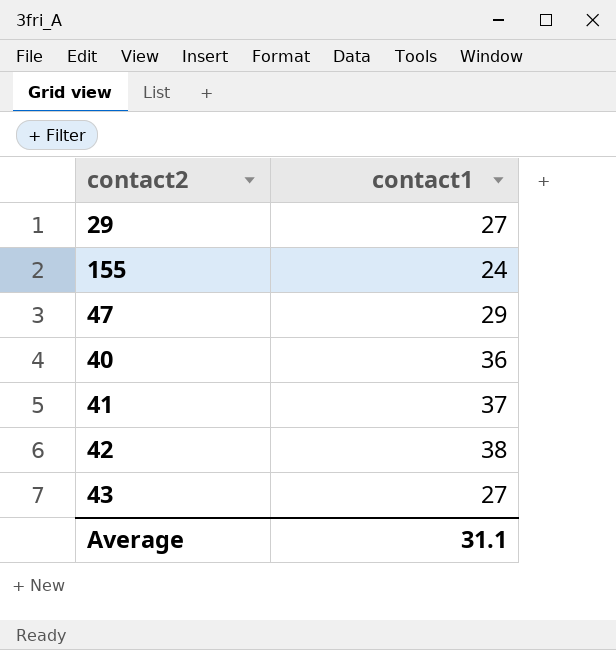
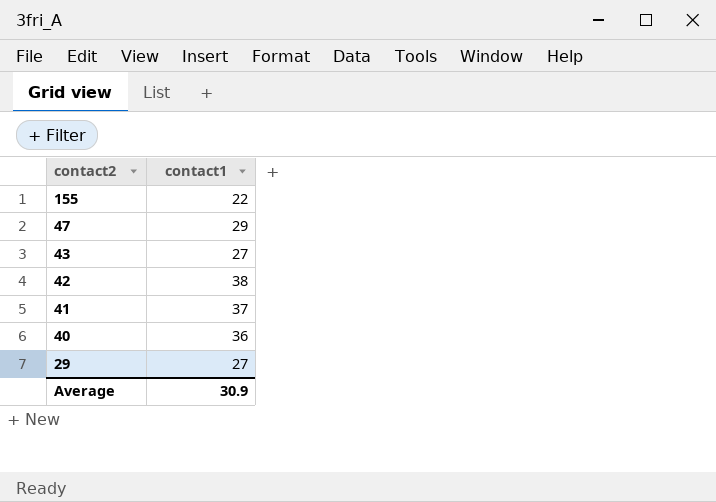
row order: none -> contact2 descending
155 | contact1: 24 -> 22
Average | contact1: 31.1 -> 30.9

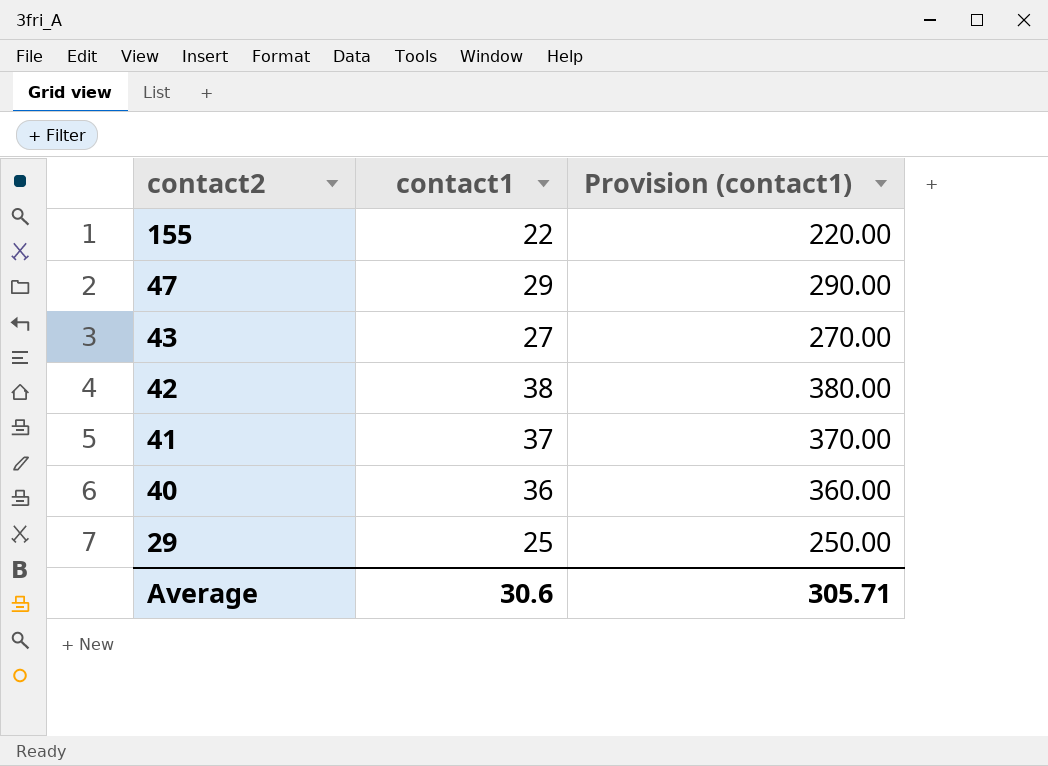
column Provision (contact1) | formula: none -> [contact1] * 10
29 | contact1: 27 -> 25
Average | contact1: 30.9 -> 30.6

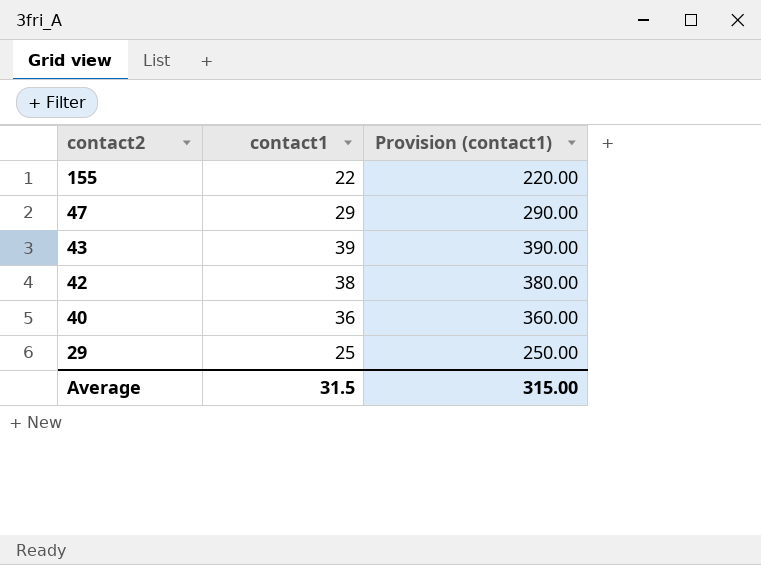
row 41: 37 | 370.00 -> none
43 | contact1: 27 -> 39
43 | Provision (contact1): 270.00 -> 390.00
Average | contact1: 30.6 -> 31.5
Average | Provision (contact1): 305.71 -> 315.00

